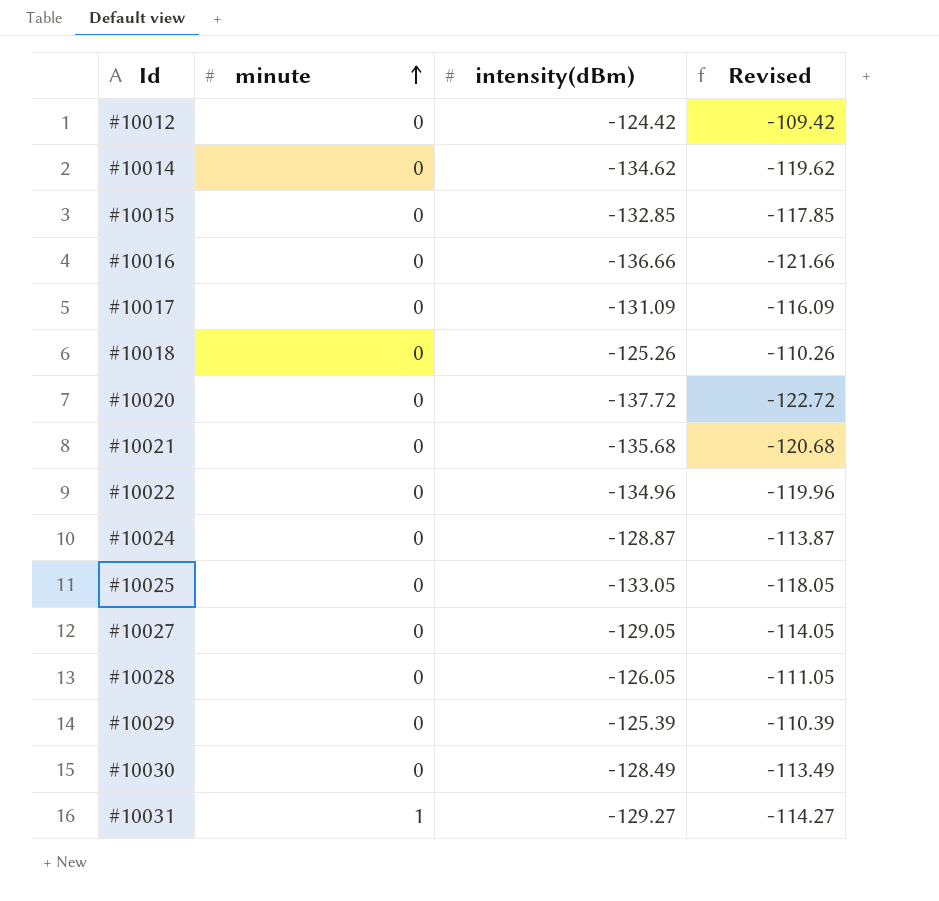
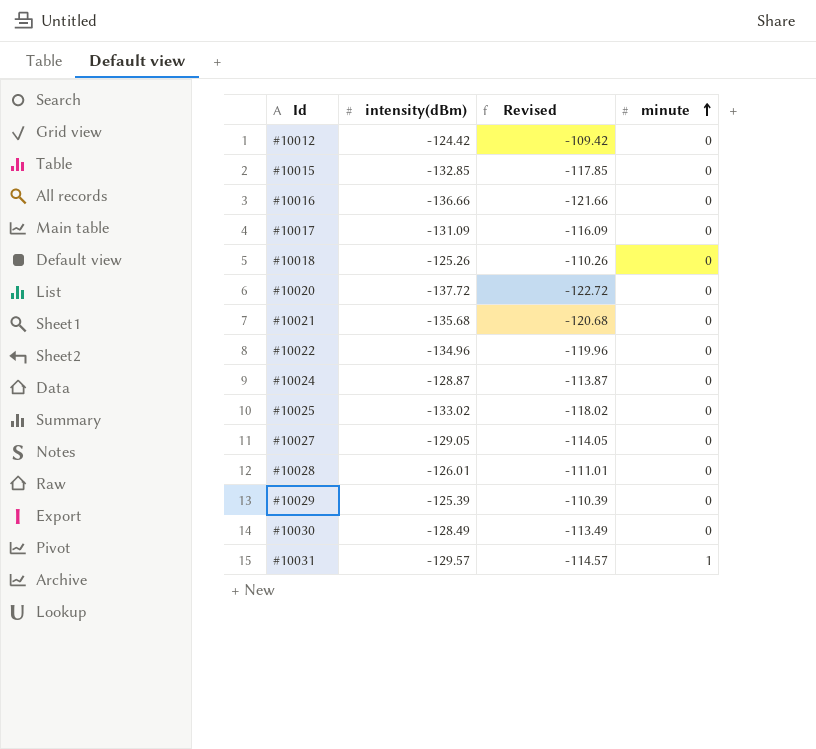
column minute | position: 2 -> 4
row #10014: 0 | -134.62 | -119.62 -> none
#10025 | intensity(dBm): -133.05 -> -133.02
#10025 | Revised: -118.05 -> -118.02
#10028 | intensity(dBm): -126.05 -> -126.01
#10028 | Revised: -111.05 -> -111.01
#10031 | intensity(dBm): -129.27 -> -129.57
#10031 | Revised: -114.27 -> -114.57

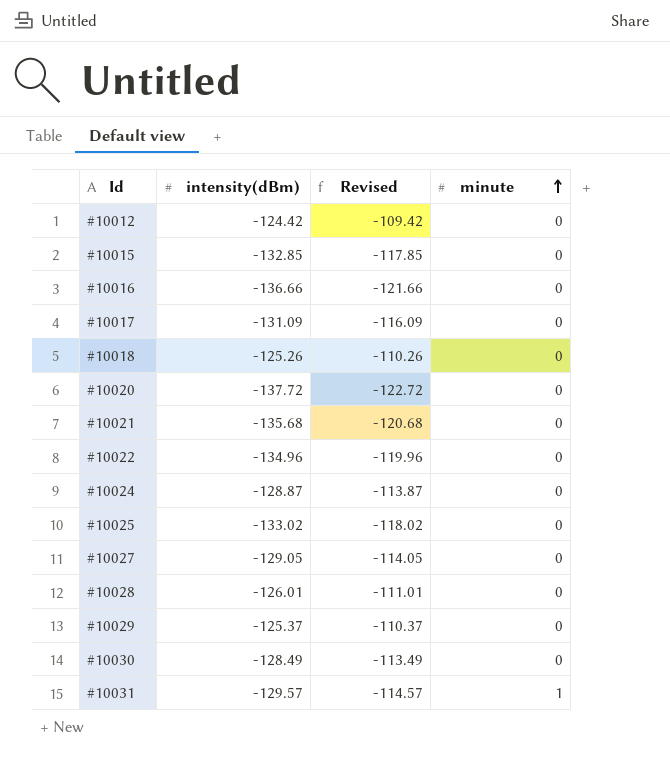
#10029 | intensity(dBm): -125.39 -> -125.37
#10029 | Revised: -110.39 -> -110.37

